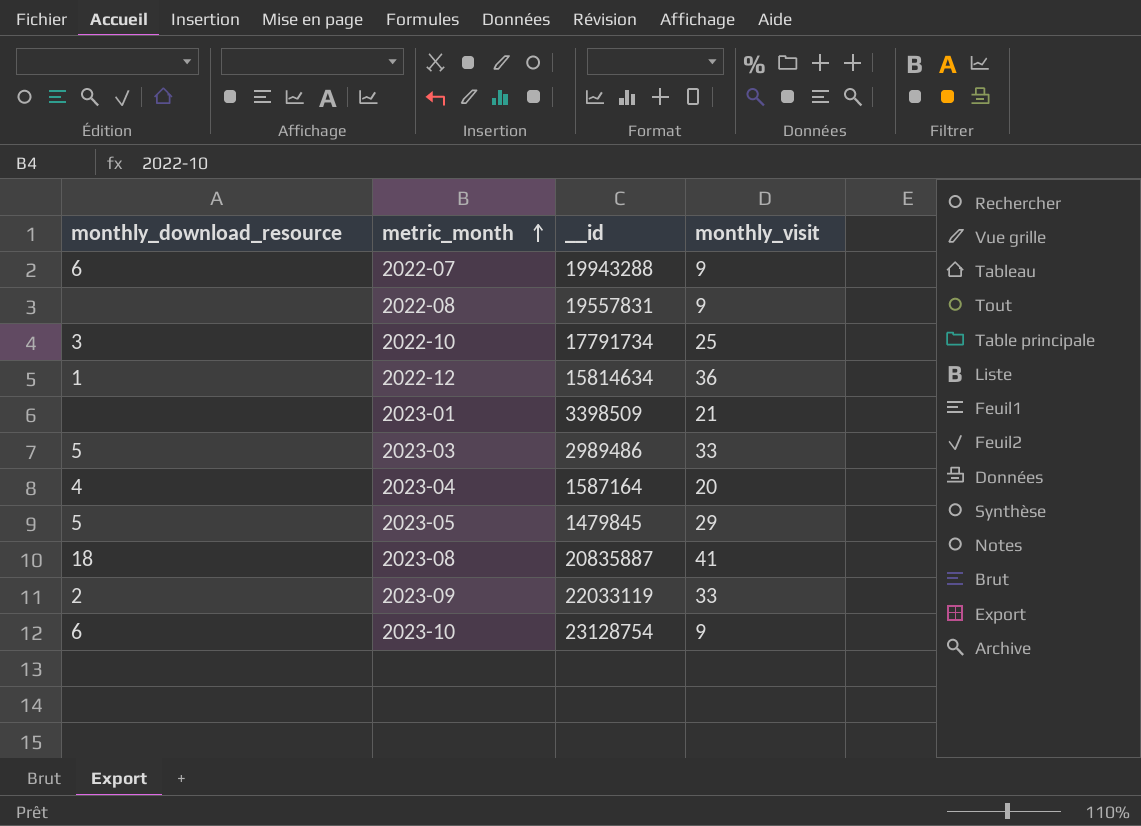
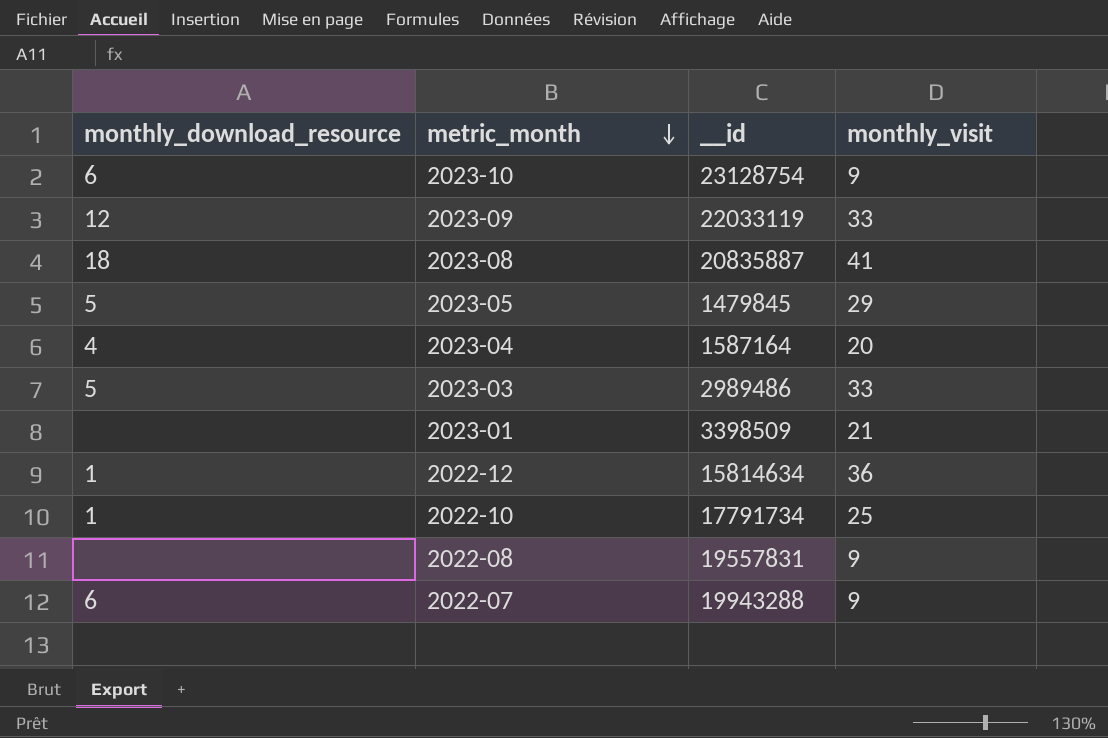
row order: metric_month ascending -> metric_month descending
2023-09 | monthly_download_resource: 2 -> 12
2022-10 | monthly_download_resource: 3 -> 1

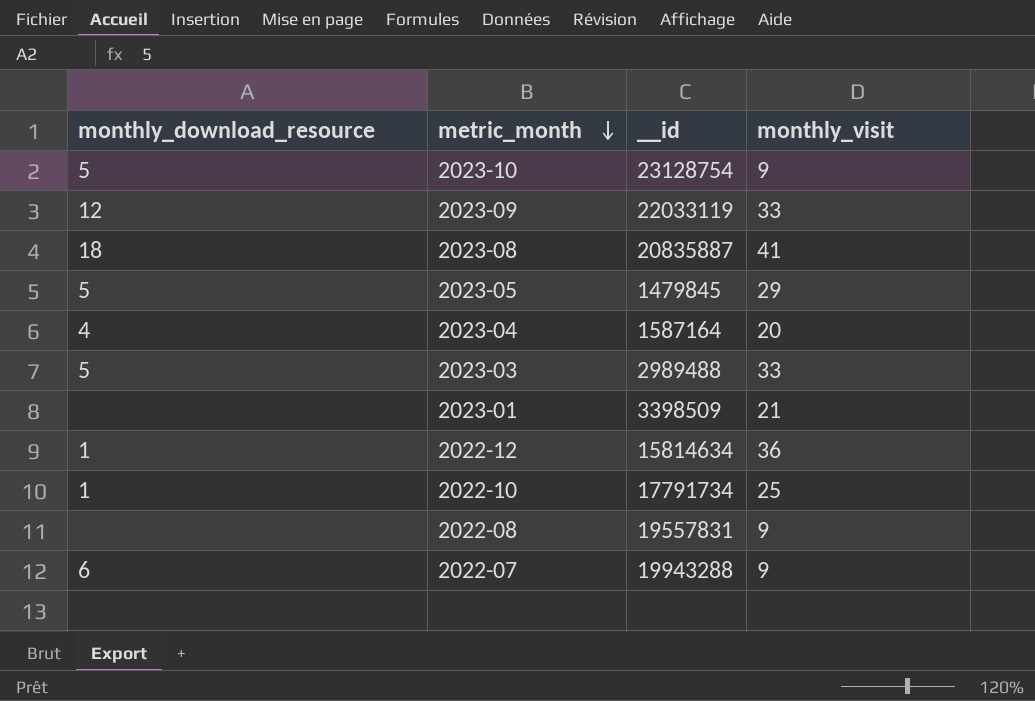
2023-10 | monthly_download_resource: 6 -> 5
2023-03 | __id: 2989486 -> 2989488

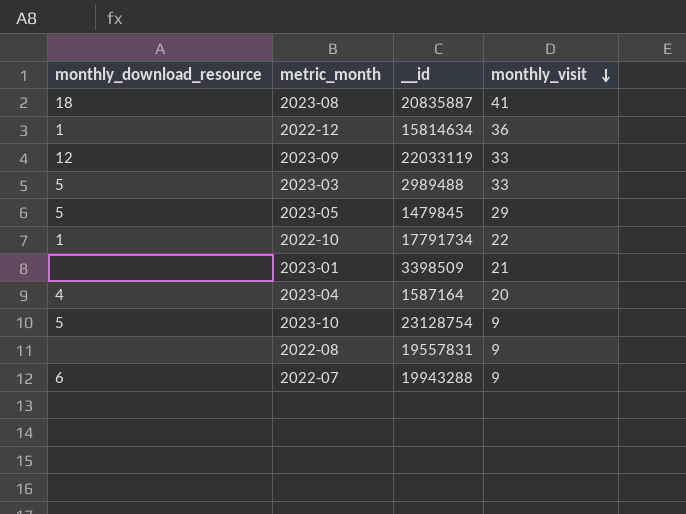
row order: metric_month descending -> monthly_visit descending
2022-10 | monthly_visit: 25 -> 22

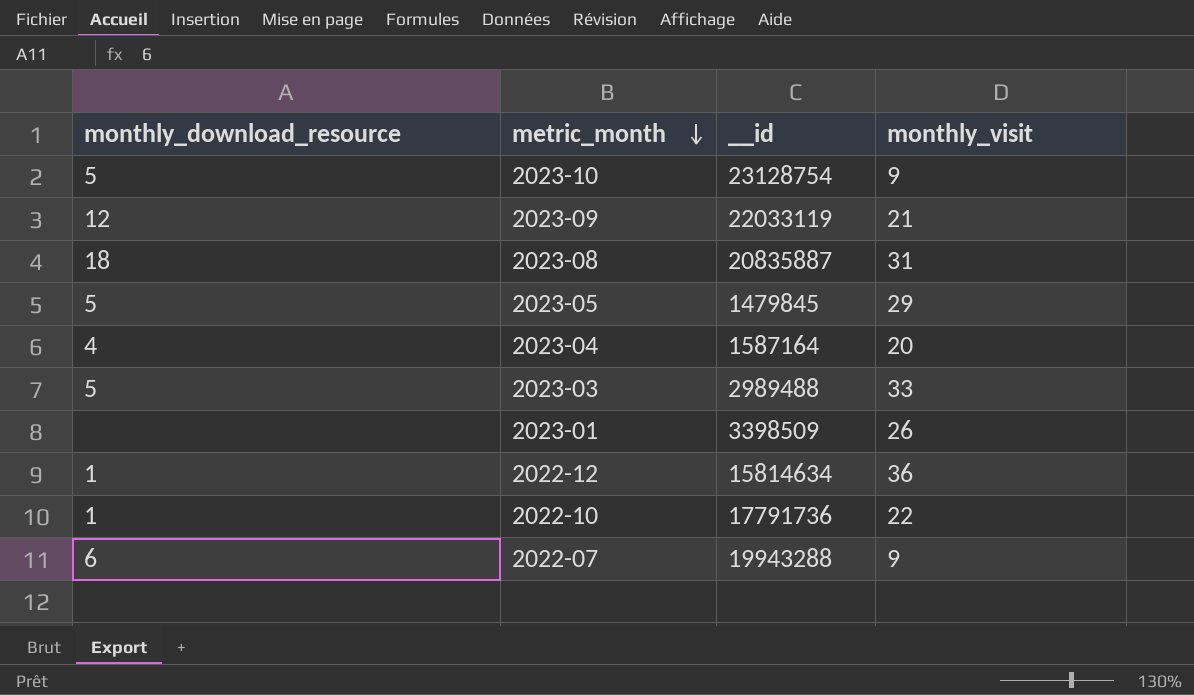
row order: monthly_visit descending -> metric_month descending
row 2022-08: none | 19557831 | 9 -> none
2023-09 | monthly_visit: 33 -> 21
2023-08 | monthly_visit: 41 -> 31
2023-01 | monthly_visit: 21 -> 26
2022-10 | __id: 17791734 -> 17791736

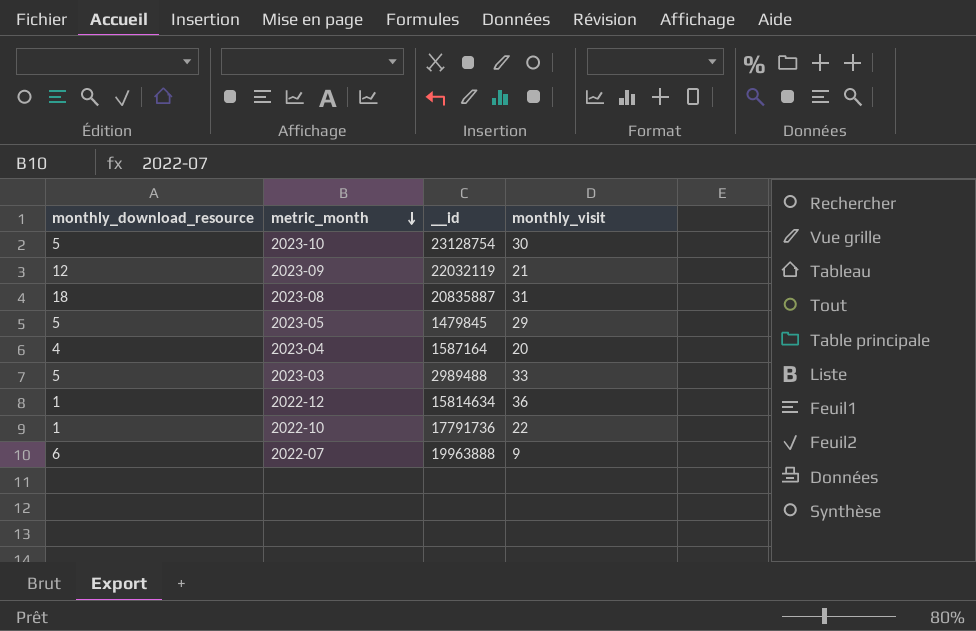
row 2023-01: none | 3398509 | 26 -> none
2023-10 | monthly_visit: 9 -> 30
2023-09 | __id: 22033119 -> 22032119
2022-07 | __id: 19943288 -> 19963888

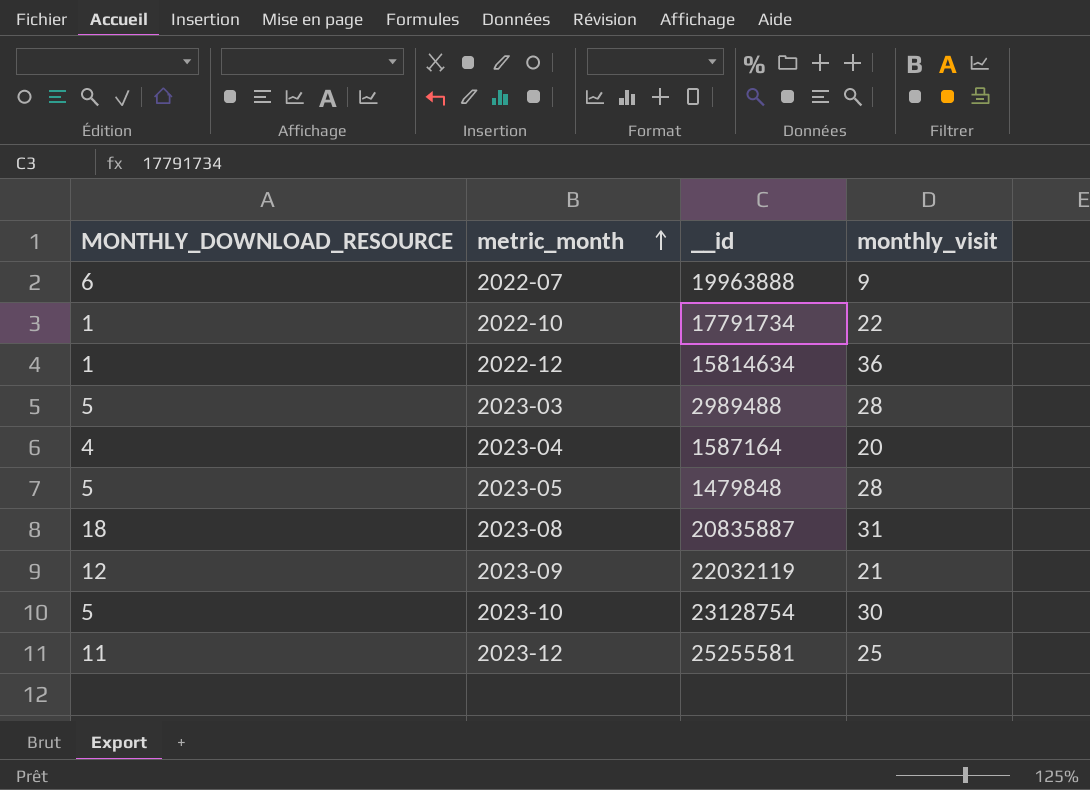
row order: metric_month descending -> metric_month ascending
column name: monthly_download_resource -> MONTHLY_DOWNLOAD_RESOURCE
2022-10 | __id: 17791736 -> 17791734
2023-03 | monthly_visit: 33 -> 28
2023-05 | __id: 1479845 -> 1479848
2023-05 | monthly_visit: 29 -> 28
row 2023-12: none -> 11 | 25255581 | 25

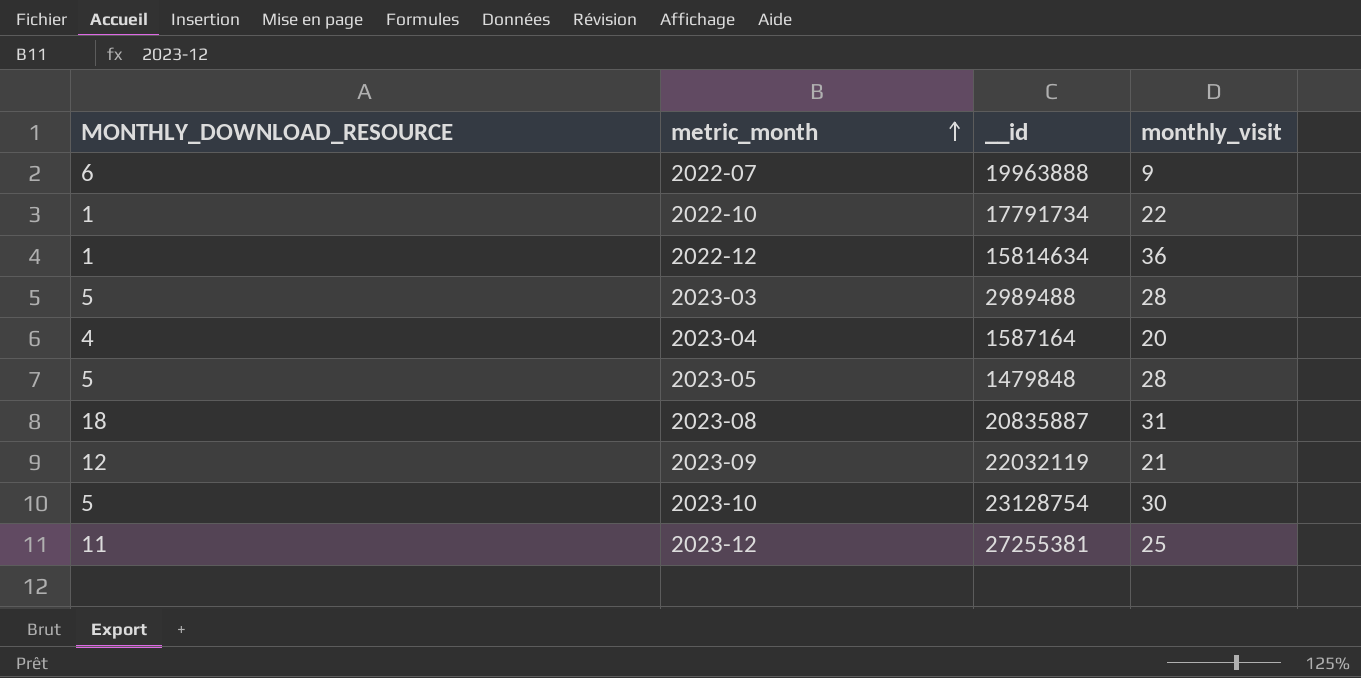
2023-12 | __id: 25255581 -> 27255381

